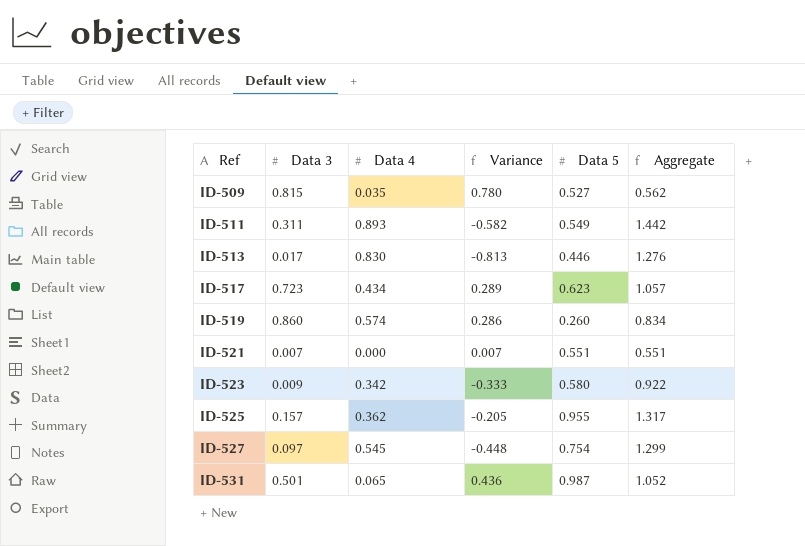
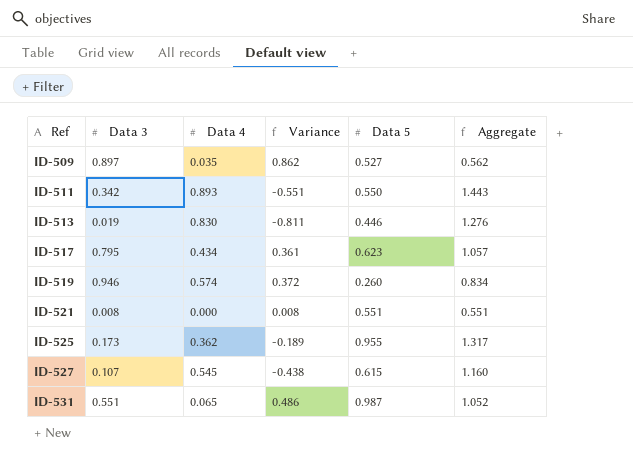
row ID-523: 0.009 | 0.342 | -0.333 | 0.580 | 0.922 -> none
ID-509 | Data 3: 0.815 -> 0.897
ID-509 | Variance: 0.780 -> 0.862
ID-511 | Data 3: 0.311 -> 0.342
ID-511 | Variance: -0.582 -> -0.551
ID-511 | Data 5: 0.549 -> 0.550
ID-511 | Aggregate: 1.442 -> 1.443
ID-513 | Data 3: 0.017 -> 0.019
ID-513 | Variance: -0.813 -> -0.811
ID-517 | Data 3: 0.723 -> 0.795
ID-517 | Variance: 0.289 -> 0.361
ID-519 | Data 3: 0.860 -> 0.946
ID-519 | Variance: 0.286 -> 0.372
ID-521 | Data 3: 0.007 -> 0.008
ID-521 | Variance: 0.007 -> 0.008
ID-525 | Data 3: 0.157 -> 0.173
ID-525 | Variance: -0.205 -> -0.189
ID-527 | Data 3: 0.097 -> 0.107
ID-527 | Variance: -0.448 -> -0.438
ID-527 | Data 5: 0.754 -> 0.615
ID-527 | Aggregate: 1.299 -> 1.160
ID-531 | Data 3: 0.501 -> 0.551
ID-531 | Variance: 0.436 -> 0.486

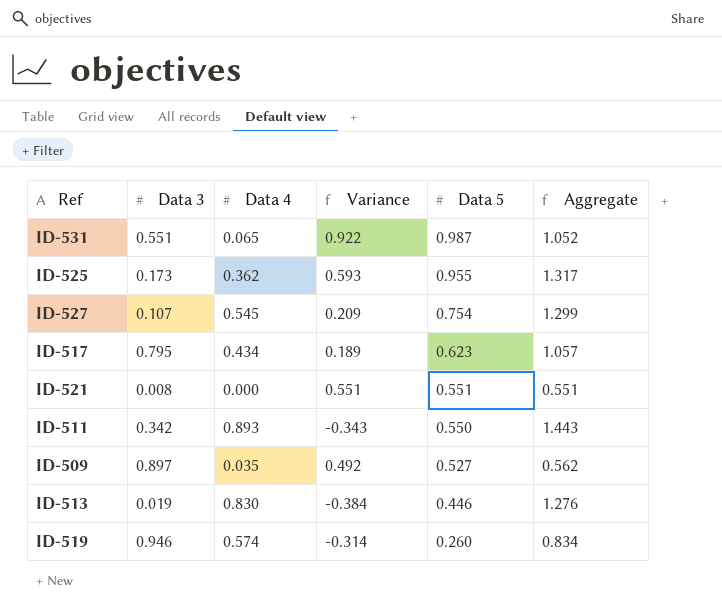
row order: Ref ascending -> Data 5 descending
column Variance | formula: [Data 3] - [Data 4] -> [Data 5] - [Data 4]
ID-527 | Data 5: 0.615 -> 0.754
ID-527 | Aggregate: 1.160 -> 1.299

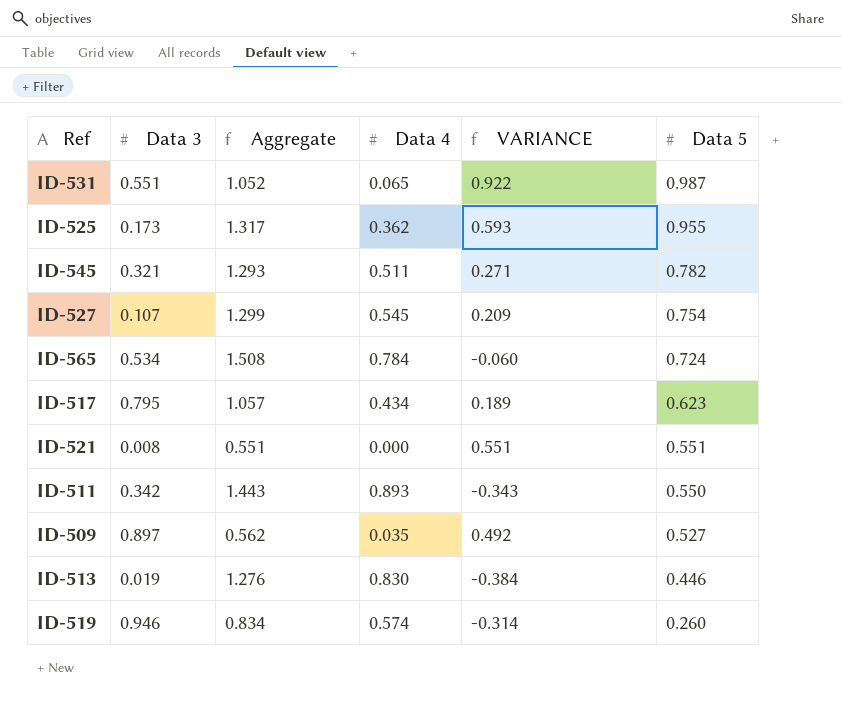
column Aggregate | position: 6 -> 3
column name: Variance -> VARIANCE
row ID-545: none -> 0.321 | 1.293 | 0.511 | 0.271 | 0.782
row ID-565: none -> 0.534 | 1.508 | 0.784 | -0.060 | 0.724

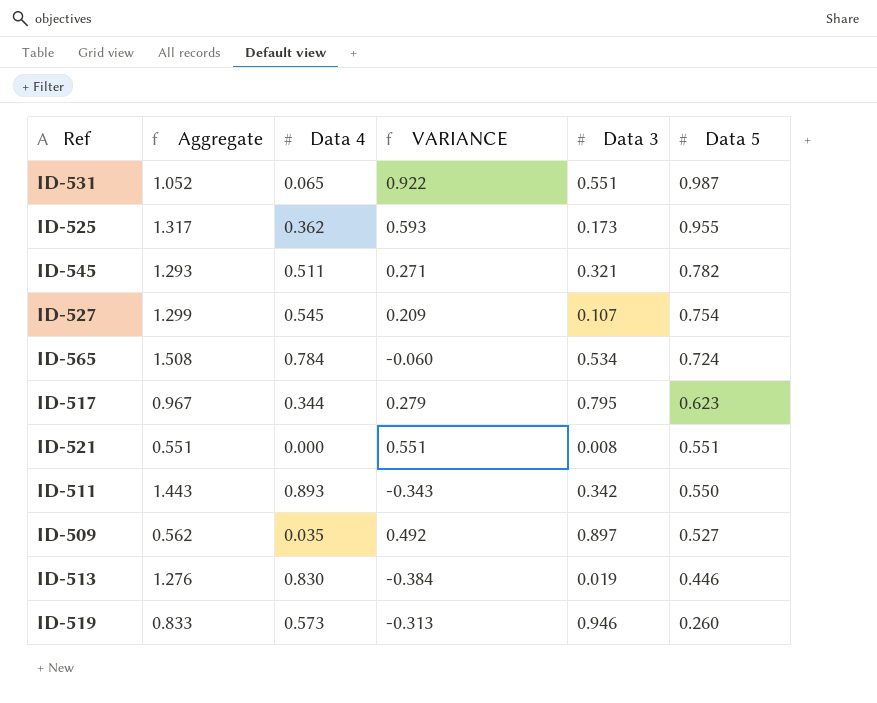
column Data 3 | position: 2 -> 5
ID-517 | Aggregate: 1.057 -> 0.967
ID-517 | Data 4: 0.434 -> 0.344
ID-517 | VARIANCE: 0.189 -> 0.279
ID-519 | Aggregate: 0.834 -> 0.833
ID-519 | Data 4: 0.574 -> 0.573
ID-519 | VARIANCE: -0.314 -> -0.313

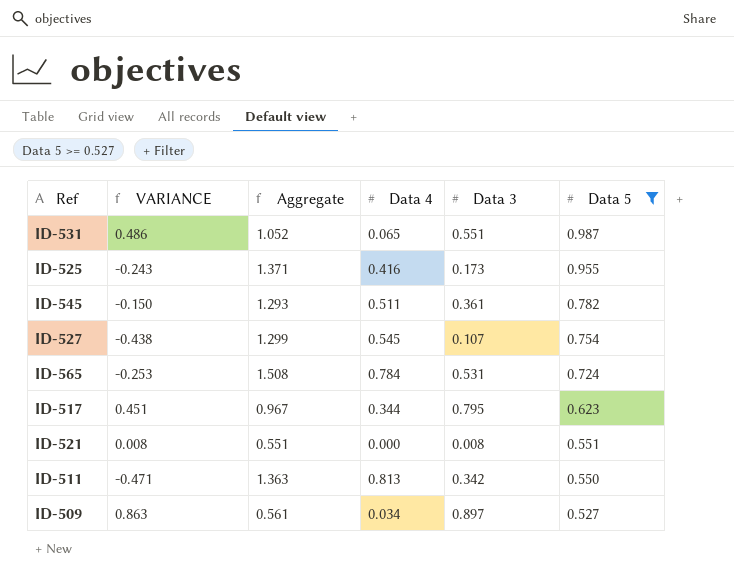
filter: none -> Data 5 >= 0.527
column VARIANCE | formula: [Data 5] - [Data 4] -> [Data 3] - [Data 4]
column VARIANCE | position: 4 -> 2
ID-525 | Aggregate: 1.317 -> 1.371
ID-525 | Data 4: 0.362 -> 0.416
ID-545 | Data 3: 0.321 -> 0.361
ID-565 | Data 3: 0.534 -> 0.531
ID-511 | Aggregate: 1.443 -> 1.363
ID-511 | Data 4: 0.893 -> 0.813
ID-509 | Aggregate: 0.562 -> 0.561
ID-509 | Data 4: 0.035 -> 0.034

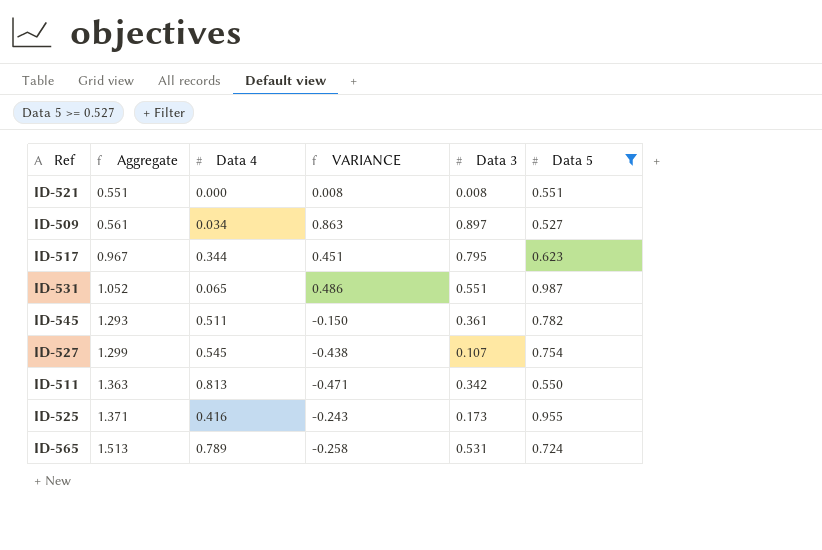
row order: Data 5 descending -> Aggregate ascending
column VARIANCE | position: 2 -> 4
ID-565 | Aggregate: 1.508 -> 1.513
ID-565 | Data 4: 0.784 -> 0.789
ID-565 | VARIANCE: -0.253 -> -0.258

